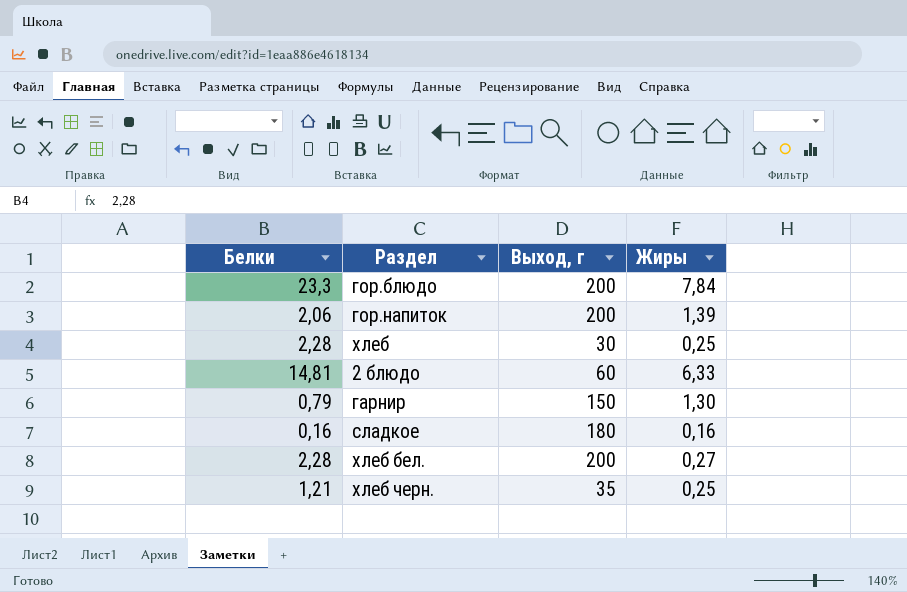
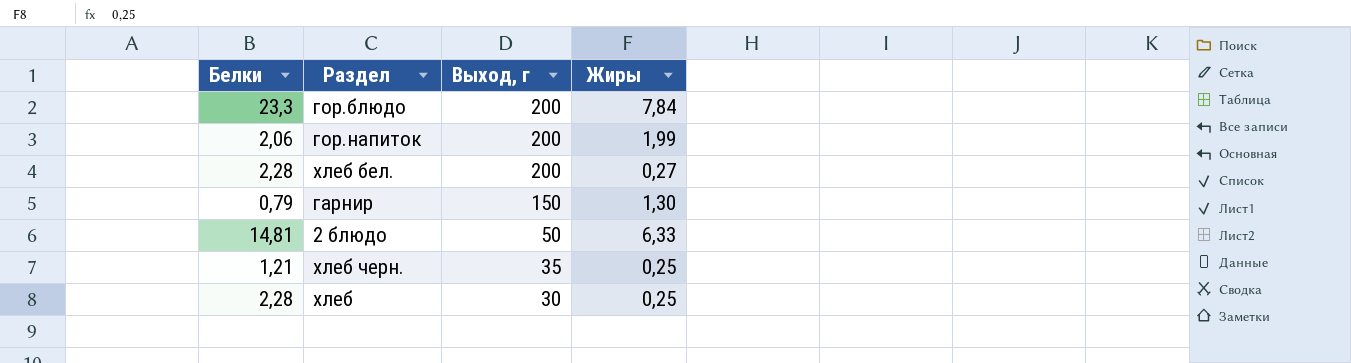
row order: none -> Выход, г descending
row сладкое: 0,16 | 180 | 0,16 -> none
гор.напиток | Жиры: 1,39 -> 1,99
2 блюдо | Выход, г: 60 -> 50

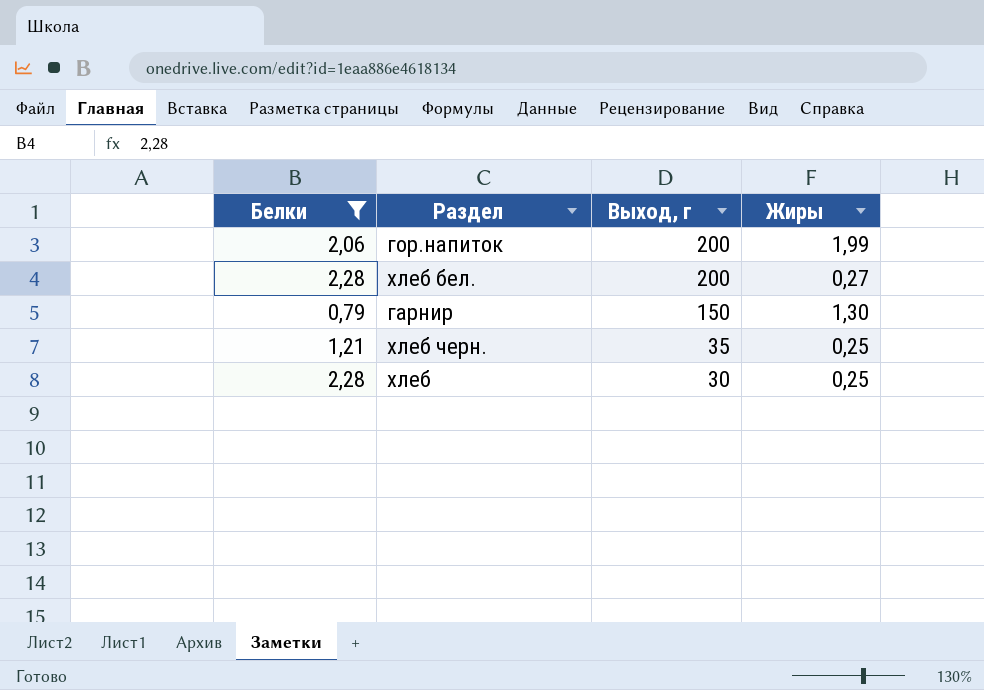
filter: none -> Белки <= 2,28

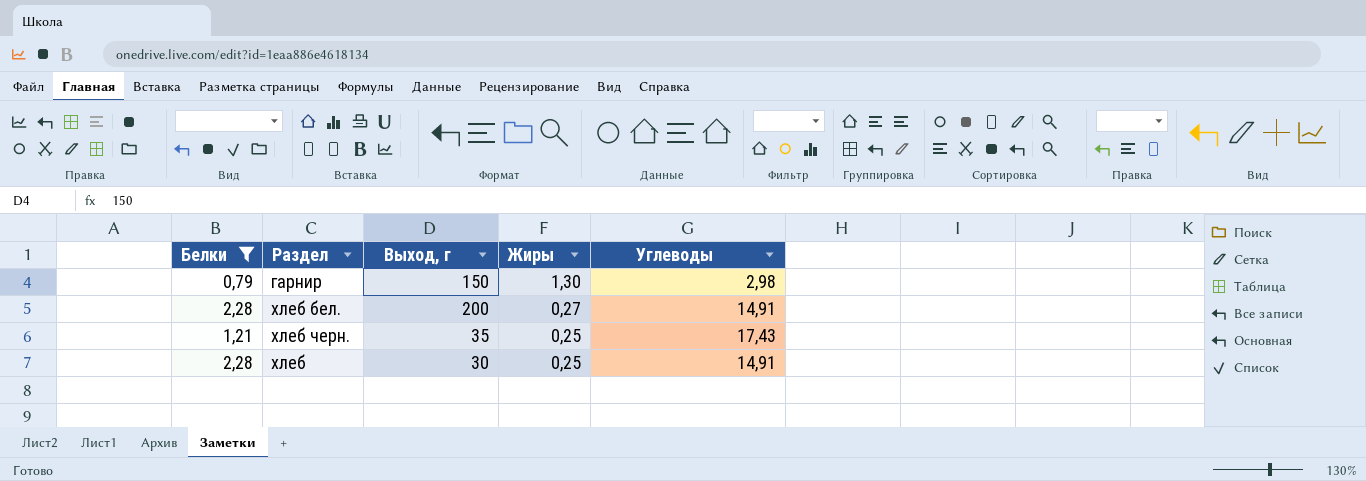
row order: Выход, г descending -> Жиры descending
column Углеводы | position: none -> 5
row гор.напиток: 2,06 | 200 | 1,99 -> none

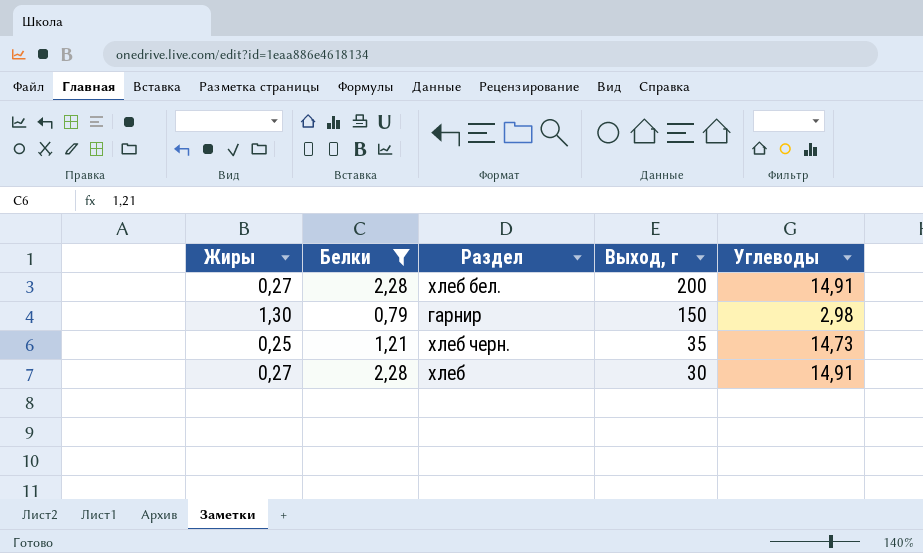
row order: Жиры descending -> Выход, г descending
column Жиры | position: 4 -> 1
хлеб черн. | Углеводы: 17,43 -> 14,73
хлеб | Жиры: 0,25 -> 0,27

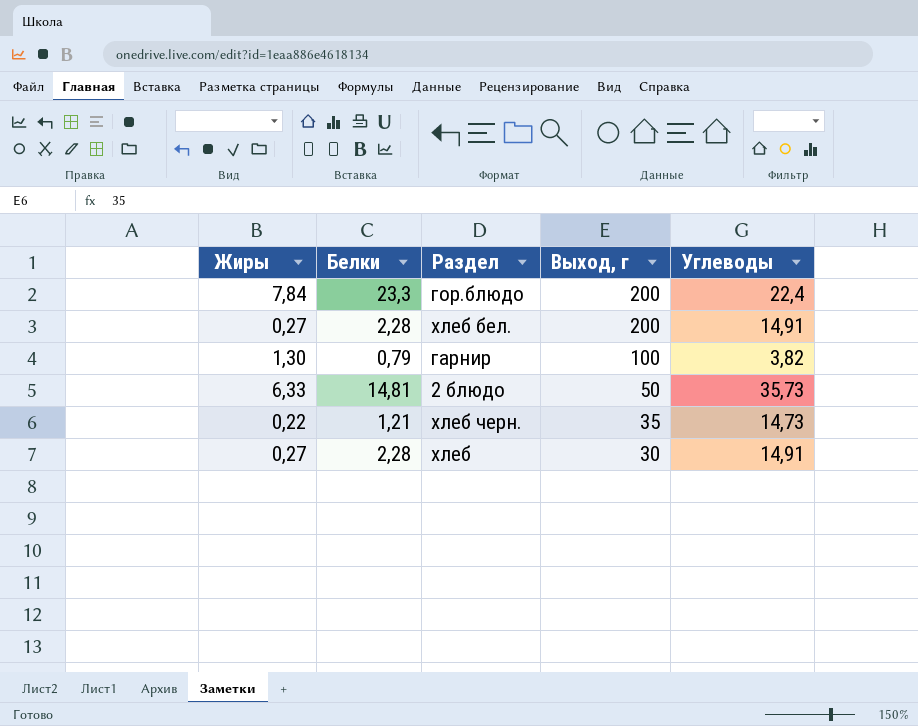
filter: Белки <= 2,28 -> none
гарнир | Выход, г: 150 -> 100
гарнир | Углеводы: 2,98 -> 3,82
хлеб черн. | Жиры: 0,25 -> 0,22

